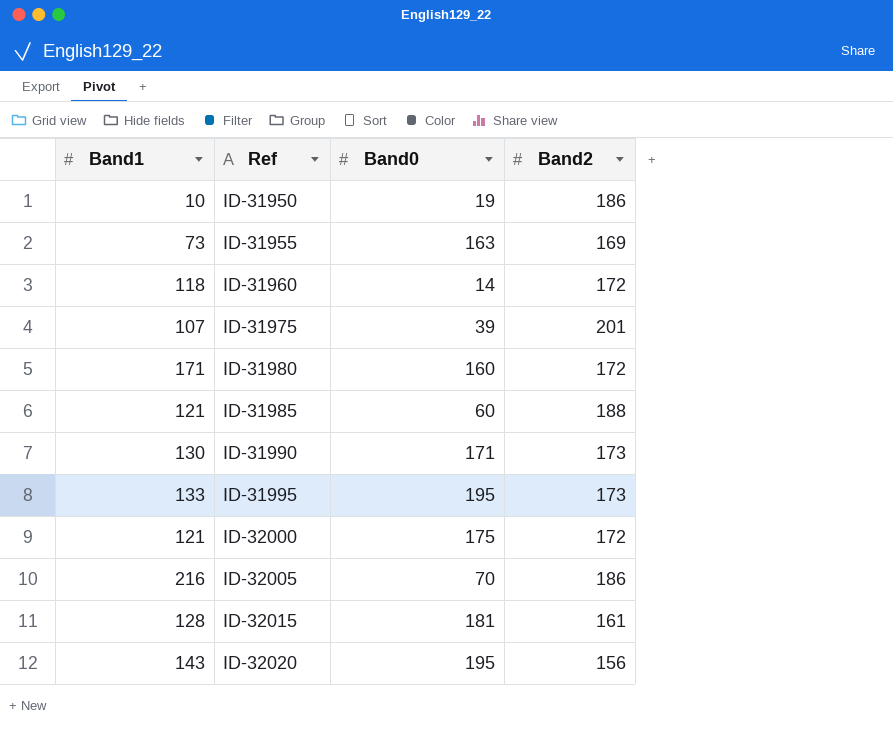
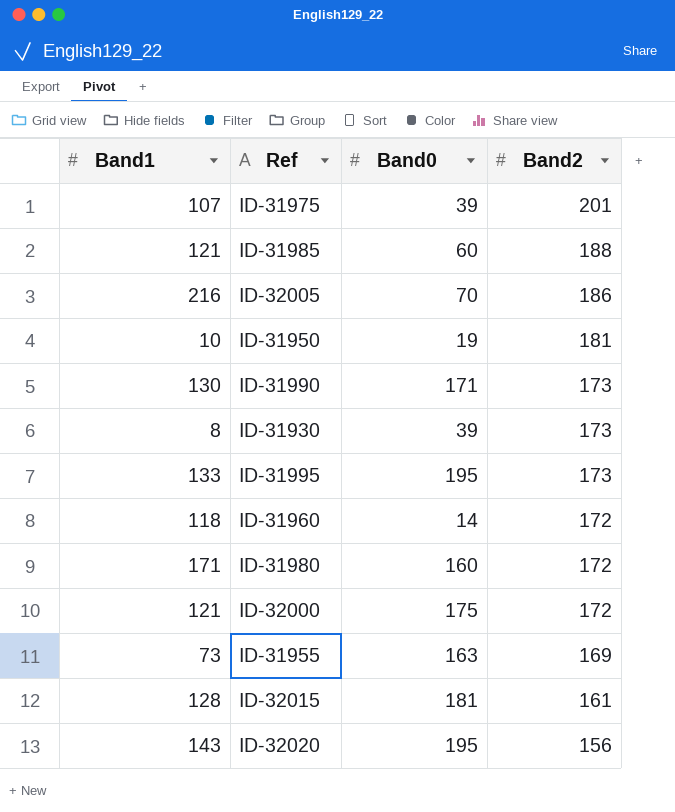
row order: Ref ascending -> Band2 descending
ID-31950 | Band2: 186 -> 181
row ID-31930: none -> 8 | 39 | 173

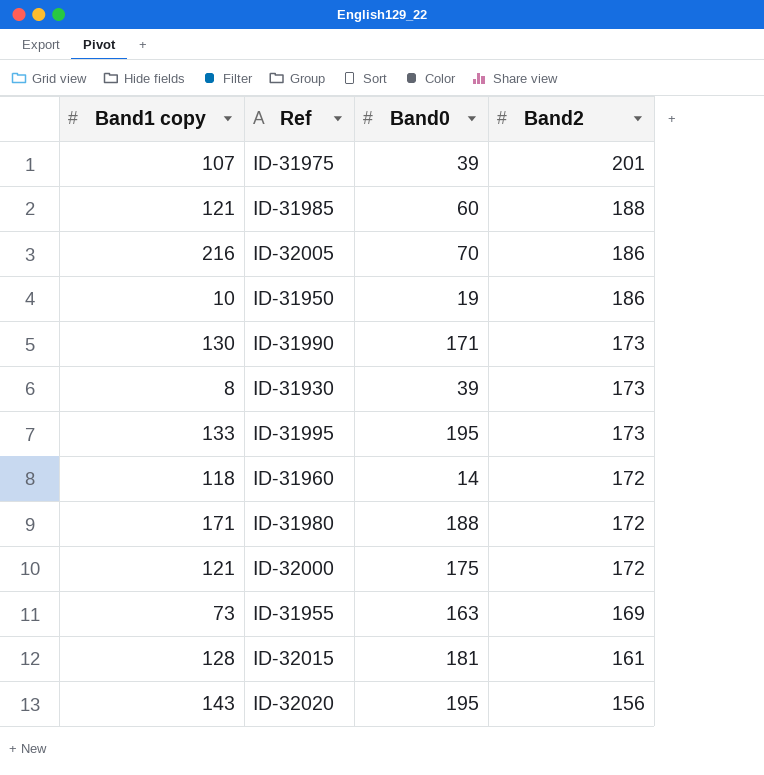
column name: Band1 -> Band1 copy
ID-31950 | Band2: 181 -> 186
ID-31980 | Band0: 160 -> 188

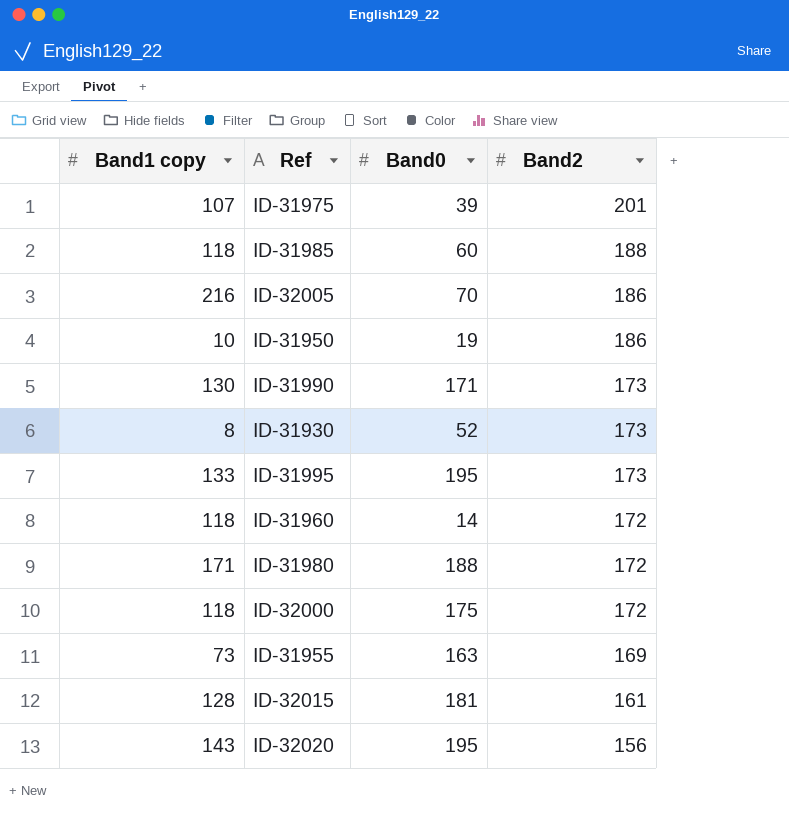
ID-31985 | Band1 copy: 121 -> 118
ID-31930 | Band0: 39 -> 52
ID-32000 | Band1 copy: 121 -> 118

